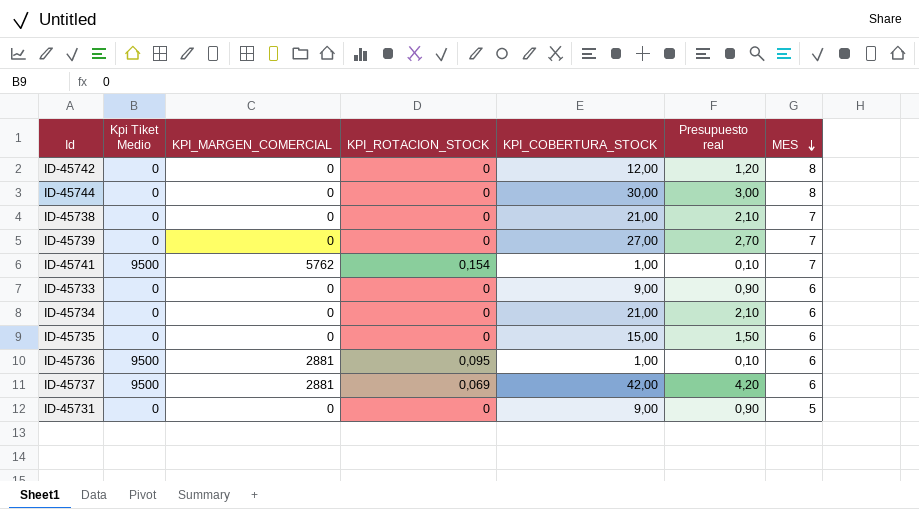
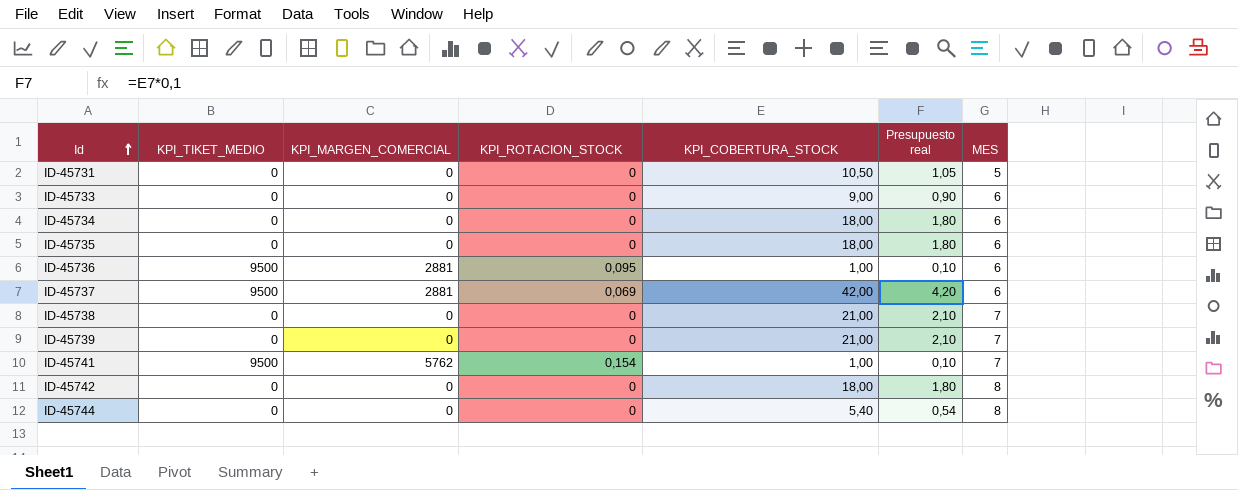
row order: MES descending -> Id ascending
column name: Kpi Tiket Medio -> KPI_TIKET_MEDIO
ID-45731 | KPI_COBERTURA_STOCK: 9,00 -> 10,50
ID-45731 | Presupuesto real: 0,90 -> 1,05
ID-45734 | KPI_COBERTURA_STOCK: 21,00 -> 18,00
ID-45734 | Presupuesto real: 2,10 -> 1,80
ID-45735 | KPI_COBERTURA_STOCK: 15,00 -> 18,00
ID-45735 | Presupuesto real: 1,50 -> 1,80
ID-45739 | KPI_COBERTURA_STOCK: 27,00 -> 21,00
ID-45739 | Presupuesto real: 2,70 -> 2,10
ID-45742 | KPI_COBERTURA_STOCK: 12,00 -> 18,00
ID-45742 | Presupuesto real: 1,20 -> 1,80
ID-45744 | KPI_COBERTURA_STOCK: 30,00 -> 5,40
ID-45744 | Presupuesto real: 3,00 -> 0,54

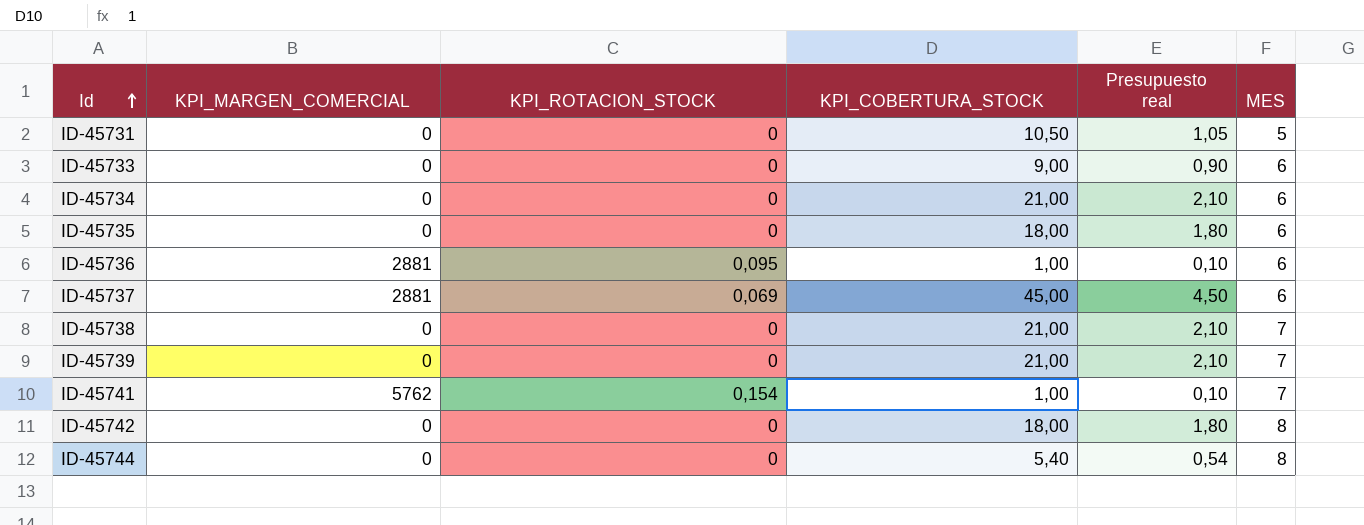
column KPI_TIKET_MEDIO | position: 2 -> none
ID-45734 | KPI_COBERTURA_STOCK: 18,00 -> 21,00
ID-45734 | Presupuesto real: 1,80 -> 2,10
ID-45737 | KPI_COBERTURA_STOCK: 42,00 -> 45,00
ID-45737 | Presupuesto real: 4,20 -> 4,50

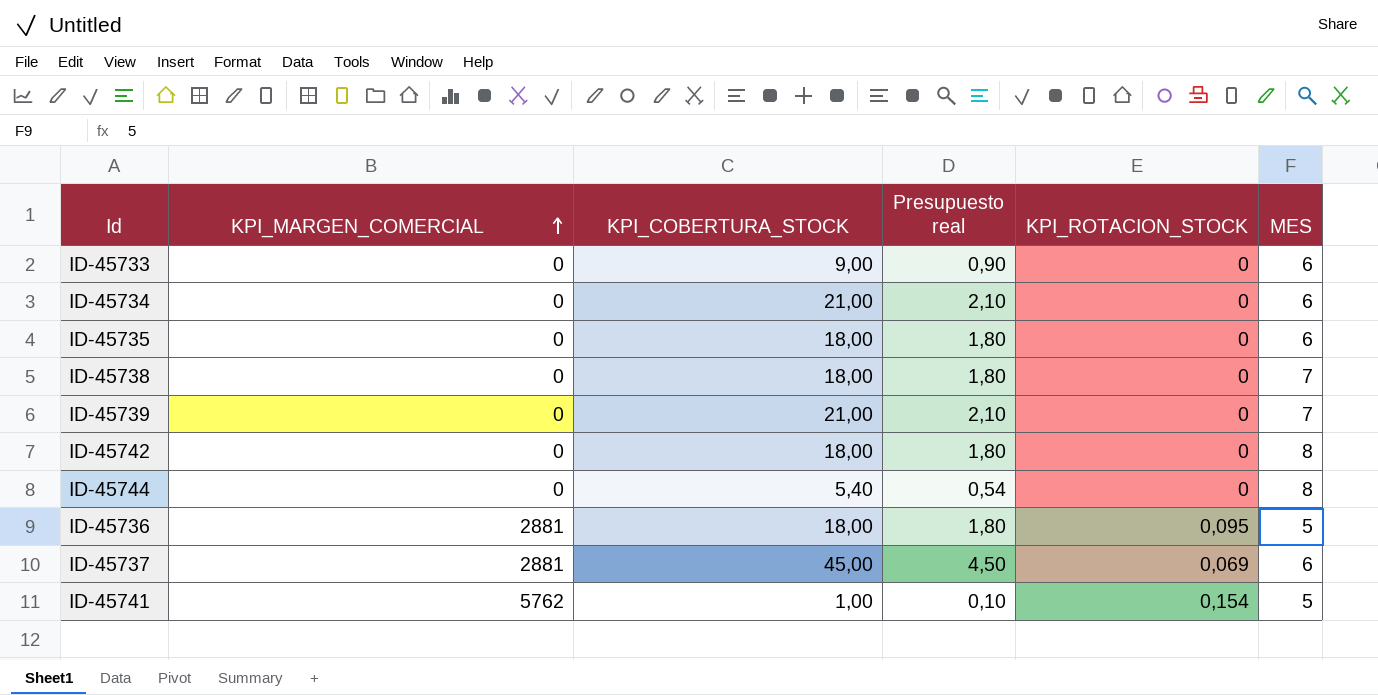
row order: Id ascending -> KPI_MARGEN_COMERCIAL ascending
column KPI_ROTACION_STOCK | position: 3 -> 5
row ID-45731: 0 | 0 | 10,50 | 1,05 | 5 -> none
ID-45738 | KPI_COBERTURA_STOCK: 21,00 -> 18,00
ID-45738 | Presupuesto real: 2,10 -> 1,80
ID-45736 | KPI_COBERTURA_STOCK: 1,00 -> 18,00
ID-45736 | Presupuesto real: 0,10 -> 1,80
ID-45736 | MES: 6 -> 5
ID-45741 | MES: 7 -> 5

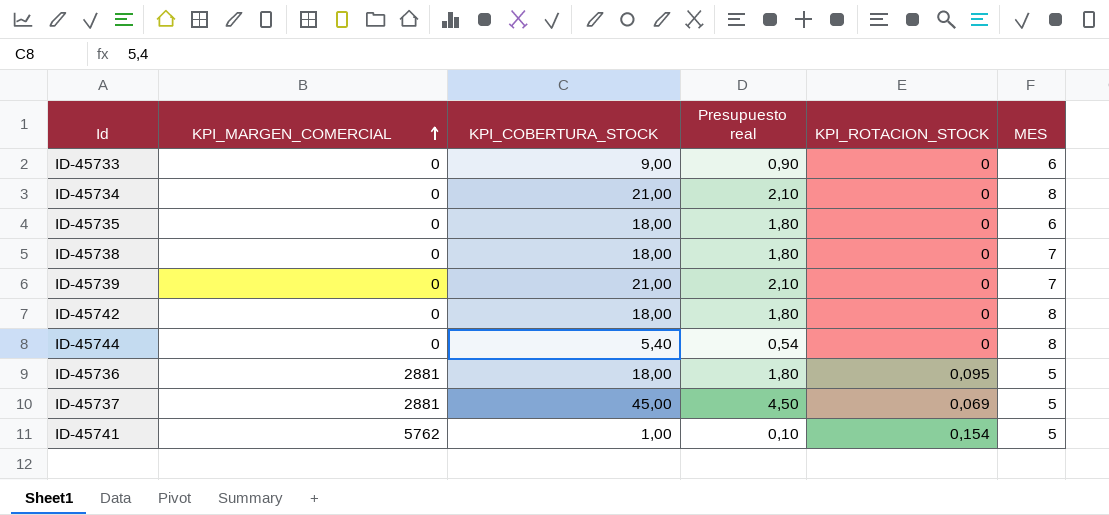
ID-45734 | MES: 6 -> 8
ID-45737 | MES: 6 -> 5

